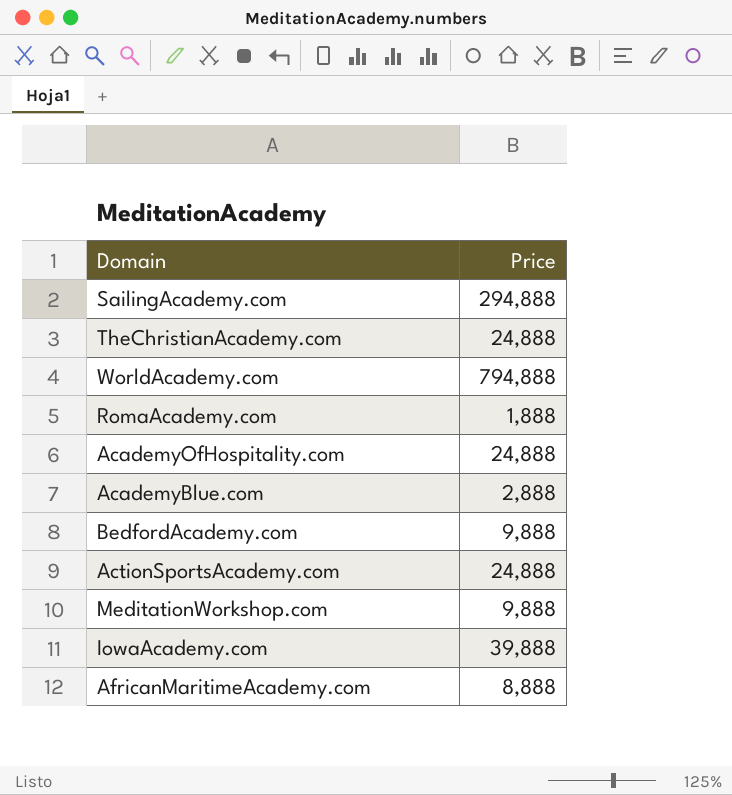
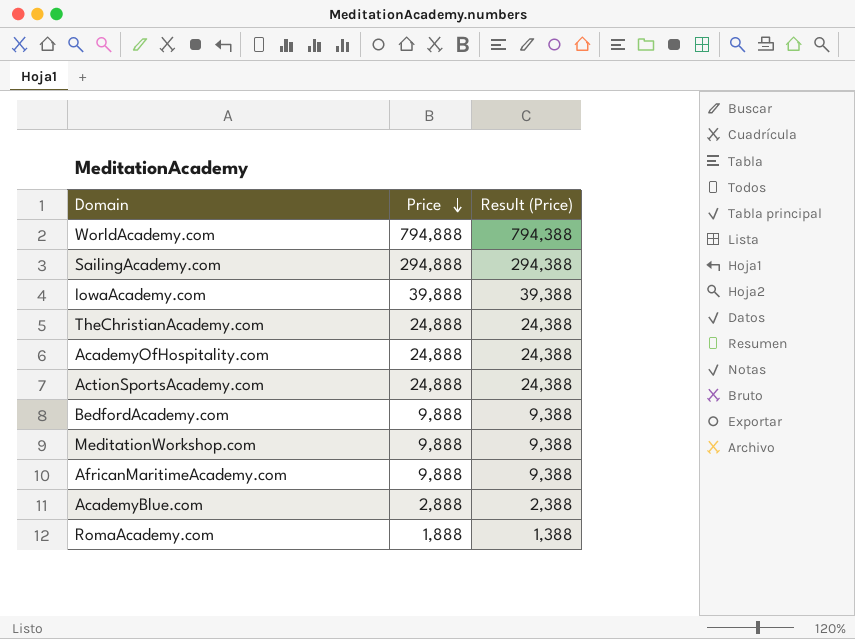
row order: none -> Price descending
column Result (Price) | formula: none -> [Price] - 500
AfricanMaritimeAcademy.com | Price: 8,888 -> 9,888

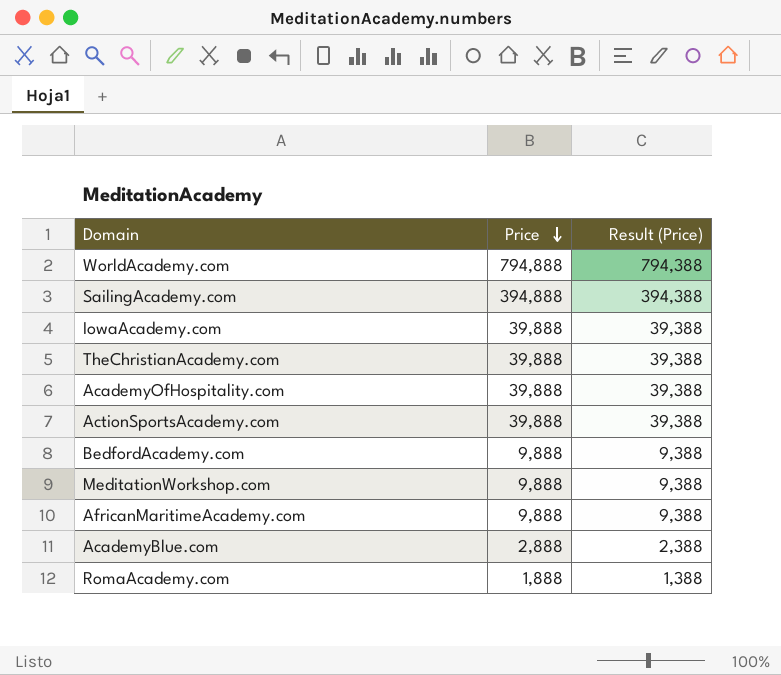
SailingAcademy.com | Price: 294,888 -> 394,888
SailingAcademy.com | Result (Price): 294,388 -> 394,388
TheChristianAcademy.com | Price: 24,888 -> 39,888
TheChristianAcademy.com | Result (Price): 24,388 -> 39,388
AcademyOfHospitality.com | Price: 24,888 -> 39,888
AcademyOfHospitality.com | Result (Price): 24,388 -> 39,388
ActionSportsAcademy.com | Price: 24,888 -> 39,888
ActionSportsAcademy.com | Result (Price): 24,388 -> 39,388

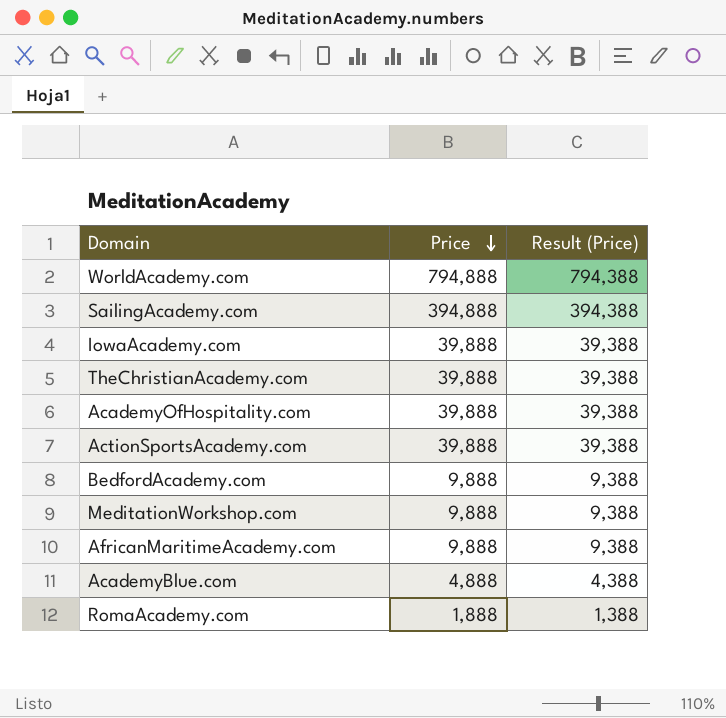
AcademyBlue.com | Price: 2,888 -> 4,888
AcademyBlue.com | Result (Price): 2,388 -> 4,388

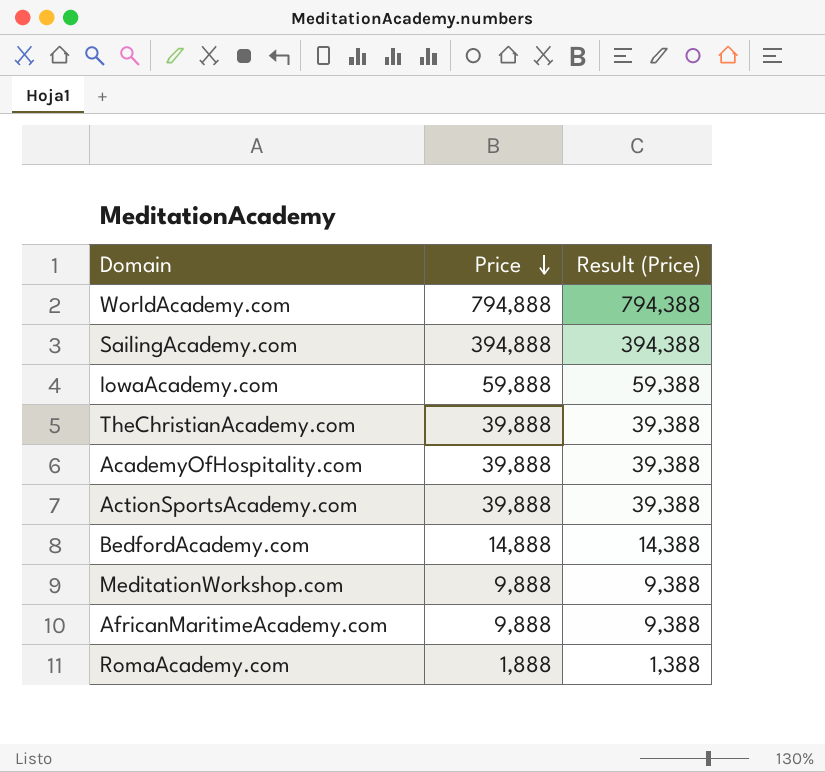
row AcademyBlue.com: 4,888 | 4,388 -> none
IowaAcademy.com | Price: 39,888 -> 59,888
IowaAcademy.com | Result (Price): 39,388 -> 59,388
BedfordAcademy.com | Price: 9,888 -> 14,888
BedfordAcademy.com | Result (Price): 9,388 -> 14,388

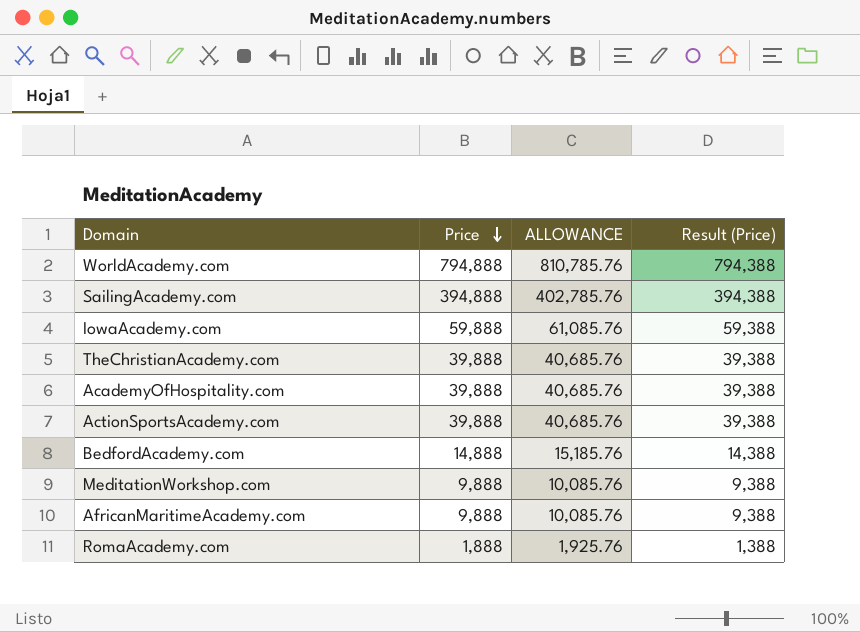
column ALLOWANCE | formula: none -> [Price] * 1.02

